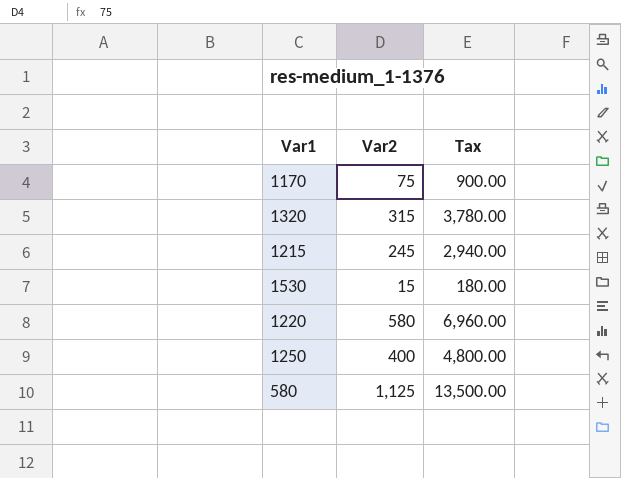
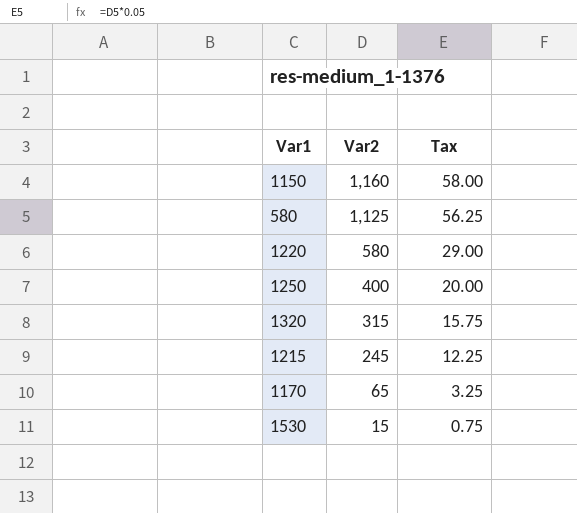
row order: none -> Var2 descending
column Tax | formula: [Var2] * 12 -> [Var2] * 0.05
row 1150: none -> 1,160 | 58.00
1170 | Var2: 75 -> 65

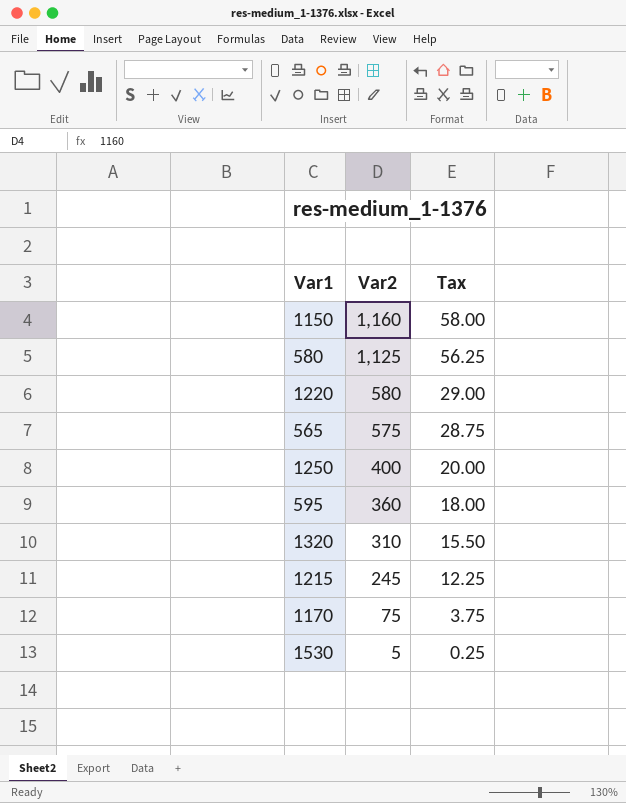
row 565: none -> 575 | 28.75
row 595: none -> 360 | 18.00
1320 | Var2: 315 -> 310
1320 | Tax: 15.75 -> 15.50
1170 | Var2: 65 -> 75
1170 | Tax: 3.25 -> 3.75
1530 | Var2: 15 -> 5
1530 | Tax: 0.75 -> 0.25

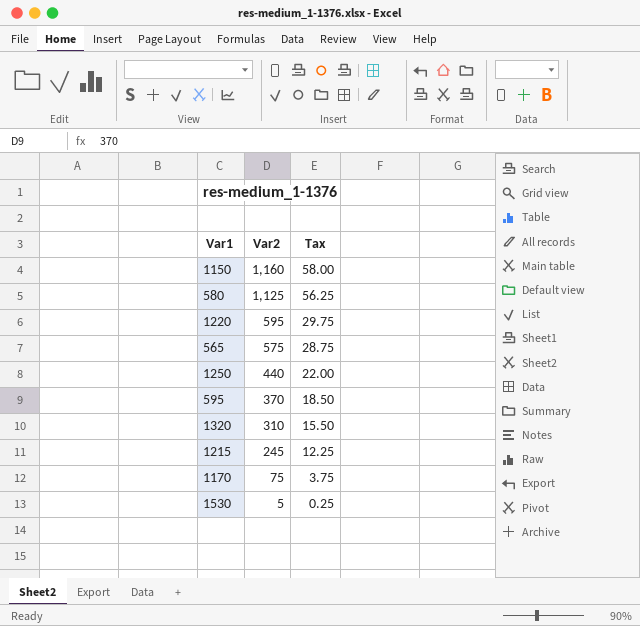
1220 | Var2: 580 -> 595
1220 | Tax: 29.00 -> 29.75
1250 | Var2: 400 -> 440
1250 | Tax: 20.00 -> 22.00
595 | Var2: 360 -> 370
595 | Tax: 18.00 -> 18.50

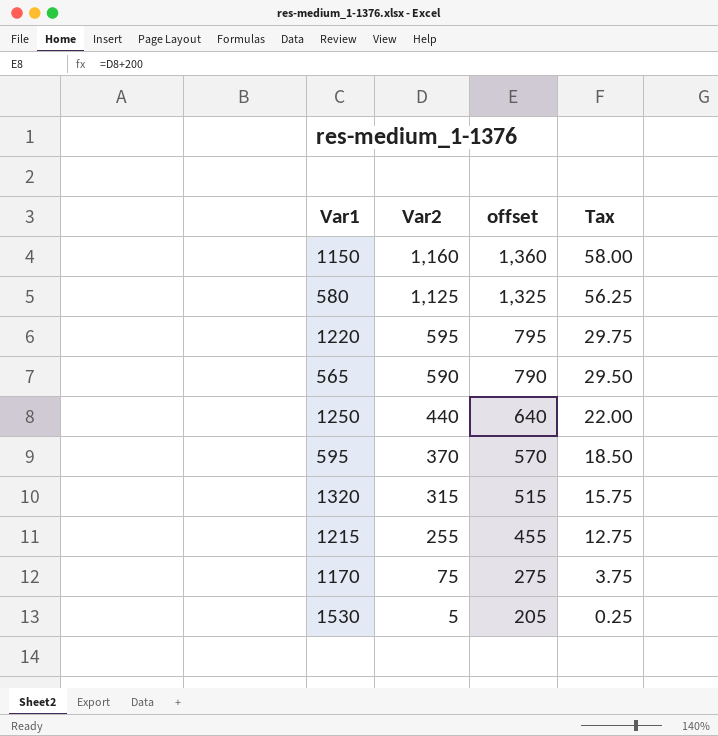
column offset | formula: none -> [Var2] + 200
565 | Var2: 575 -> 590
565 | Tax: 28.75 -> 29.50
1320 | Var2: 310 -> 315
1320 | Tax: 15.50 -> 15.75
1215 | Var2: 245 -> 255
1215 | Tax: 12.25 -> 12.75

